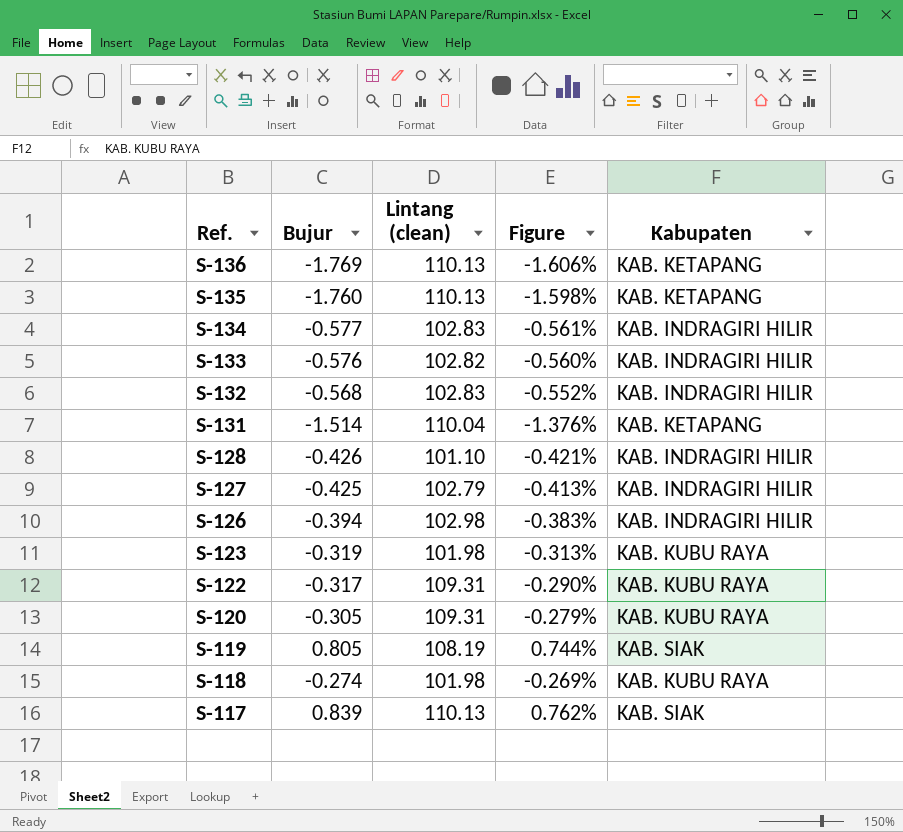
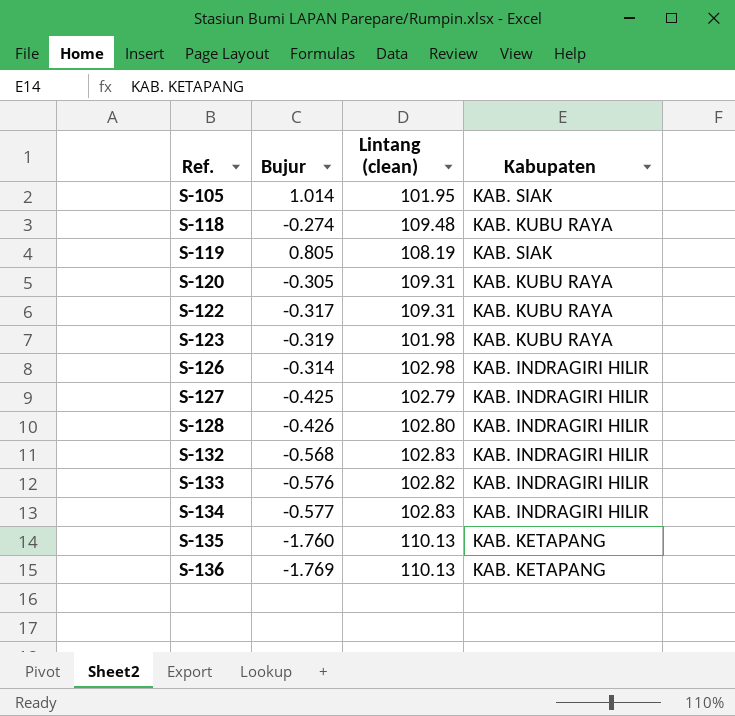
row order: Ref. descending -> Ref. ascending
column Figure | formula: [Bujur] / [Lintang (clean)] -> none
row S-131: -1.514 | 110.04 | -1.376% | KAB. KETAPANG -> none
row S-117: 0.839 | 110.13 | 0.762% | KAB. SIAK -> none
row S-105: none -> 1.014 | 101.95 | KAB. SIAK
S-118 | Lintang (clean): 101.98 -> 109.48
S-126 | Bujur: -0.394 -> -0.314
S-128 | Lintang (clean): 101.10 -> 102.80

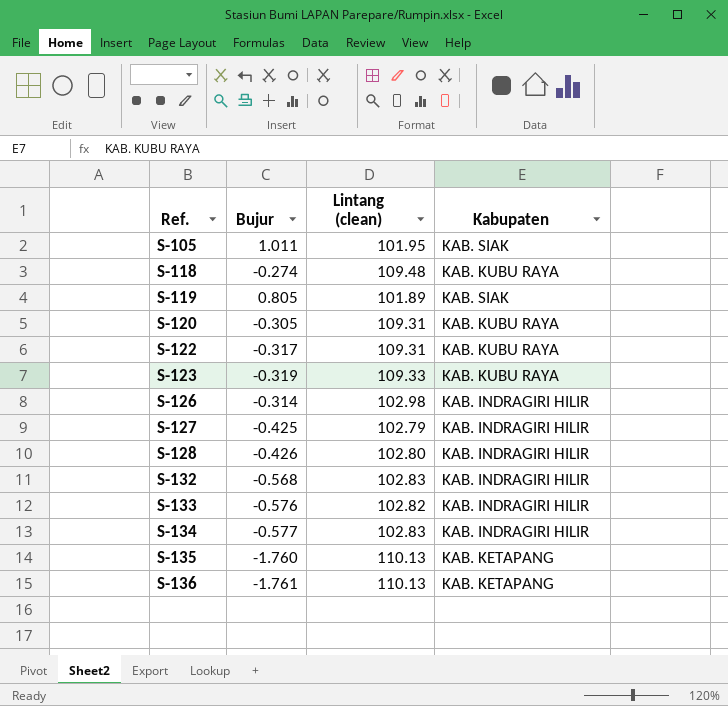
S-105 | Bujur: 1.014 -> 1.011
S-119 | Lintang (clean): 108.19 -> 101.89
S-123 | Lintang (clean): 101.98 -> 109.33
S-136 | Bujur: -1.769 -> -1.761

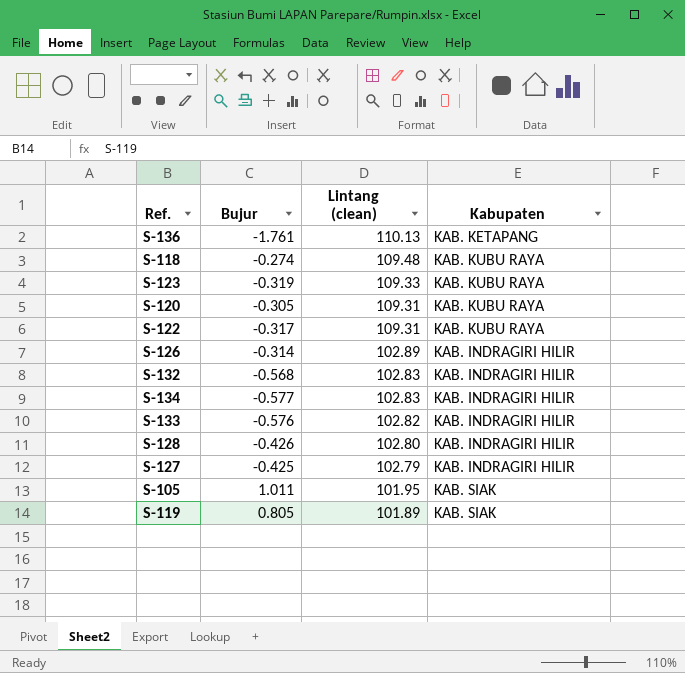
row order: Ref. ascending -> Lintang (clean) descending
row S-135: -1.760 | 110.13 | KAB. KETAPANG -> none
S-126 | Lintang (clean): 102.98 -> 102.89

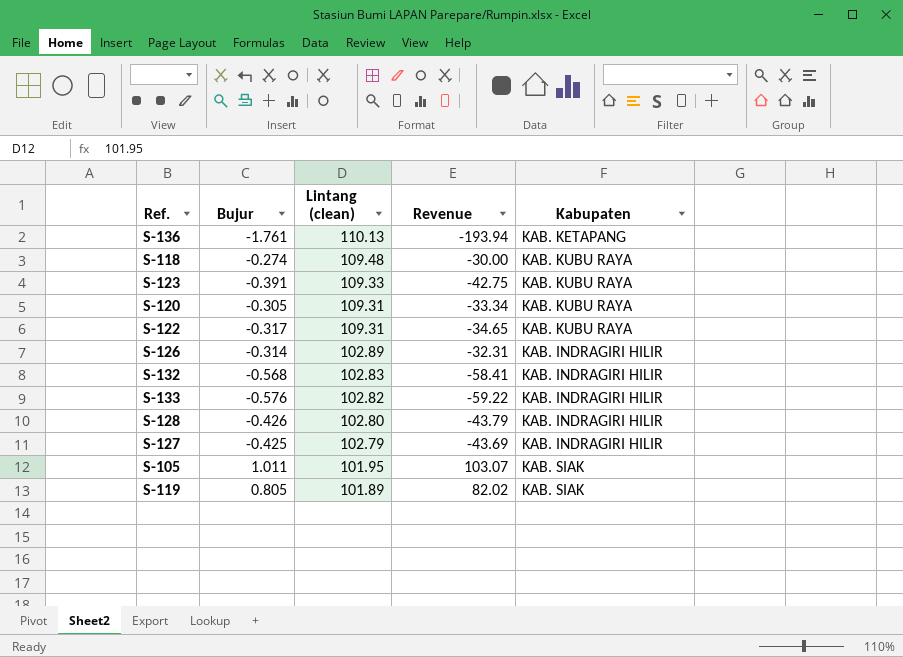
column Revenue | formula: none -> [Bujur] * [Lintang (clean)]
row S-134: -0.577 | 102.83 | KAB. INDRAGIRI HILIR -> none
S-123 | Bujur: -0.319 -> -0.391

